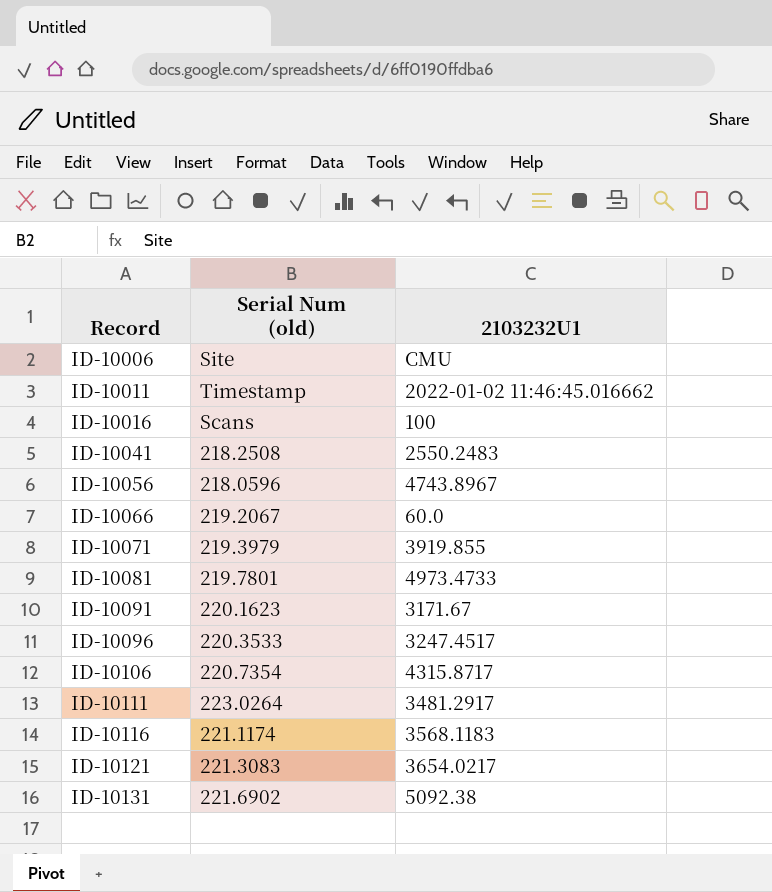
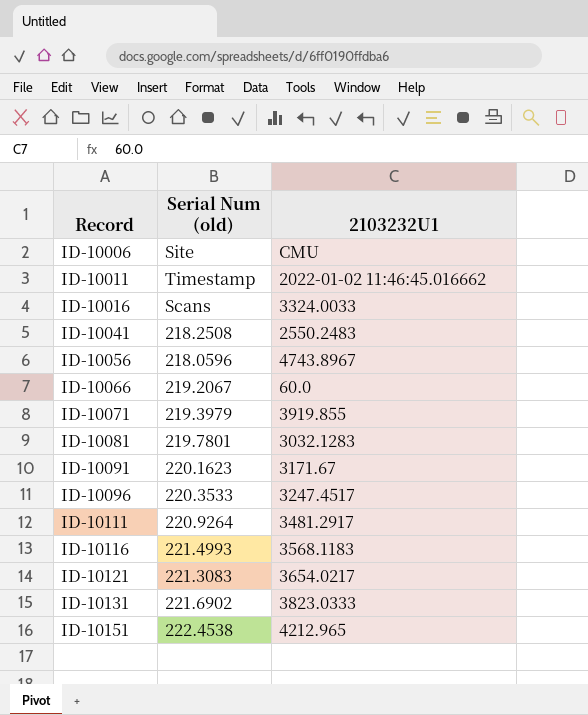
row ID-10106: 220.7354 | 4315.8717 -> none
ID-10016 | 2103232U1: 100 -> 3324.0033
ID-10081 | 2103232U1: 4973.4733 -> 3032.1283
ID-10111 | Serial Num (old): 223.0264 -> 220.9264
ID-10116 | Serial Num (old): 221.1174 -> 221.4993
ID-10131 | 2103232U1: 5092.38 -> 3823.0333
row ID-10151: none -> 222.4538 | 4212.965

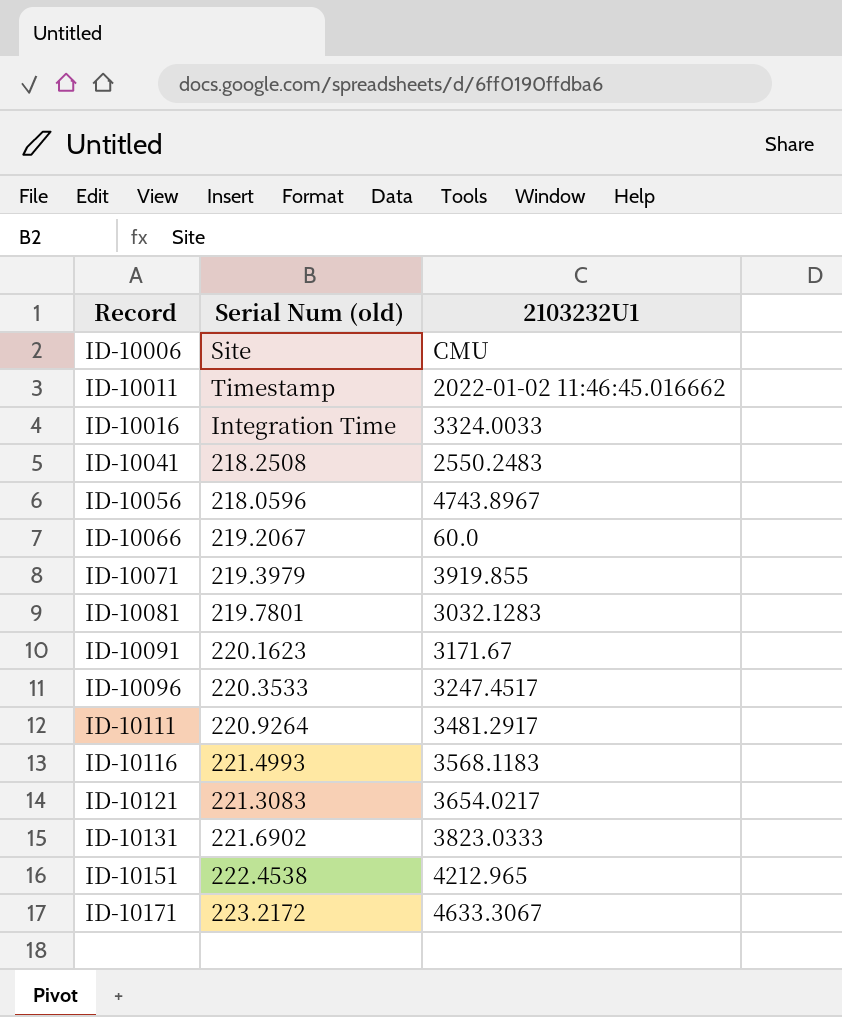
ID-10016 | Serial Num (old): Scans -> Integration Time
row ID-10171: none -> 223.2172 | 4633.3067

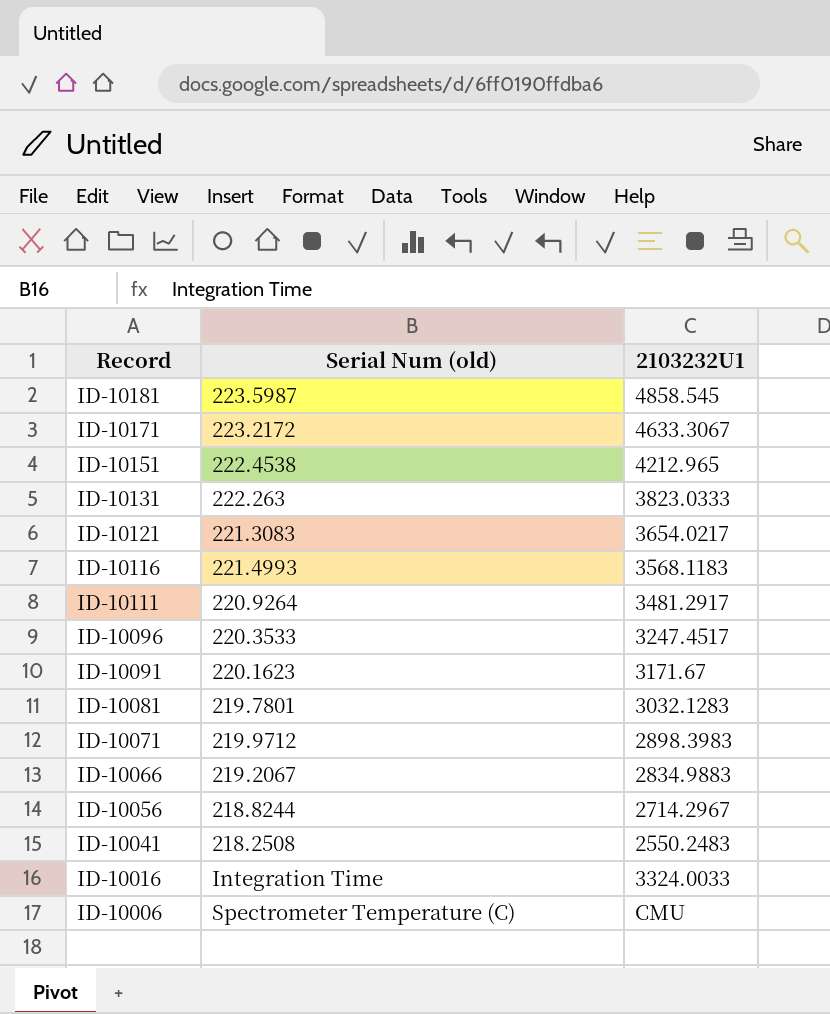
row order: Record ascending -> Record descending
row ID-10011: Timestamp | 2022-01-02 11:46:45.016662 -> none
row ID-10181: none -> 223.5987 | 4858.545
ID-10131 | Serial Num (old): 221.6902 -> 222.263
ID-10071 | Serial Num (old): 219.3979 -> 219.9712
ID-10071 | 2103232U1: 3919.855 -> 2898.3983
ID-10066 | 2103232U1: 60.0 -> 2834.9883
ID-10056 | Serial Num (old): 218.0596 -> 218.8244
ID-10056 | 2103232U1: 4743.8967 -> 2714.2967
ID-10006 | Serial Num (old): Site -> Spectrometer Temperature (C)

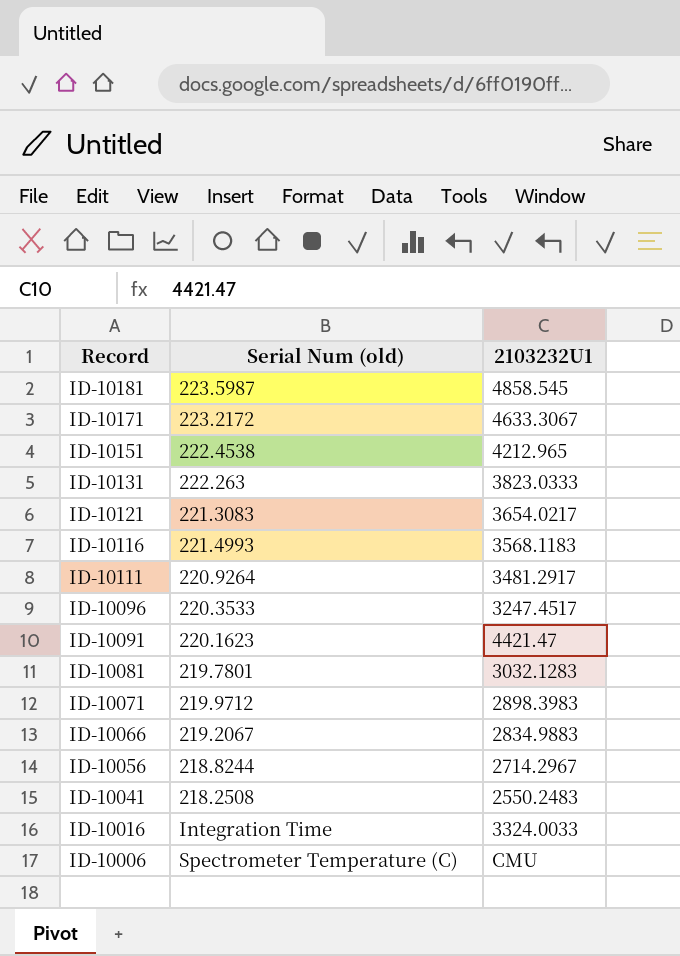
ID-10091 | 2103232U1: 3171.67 -> 4421.47

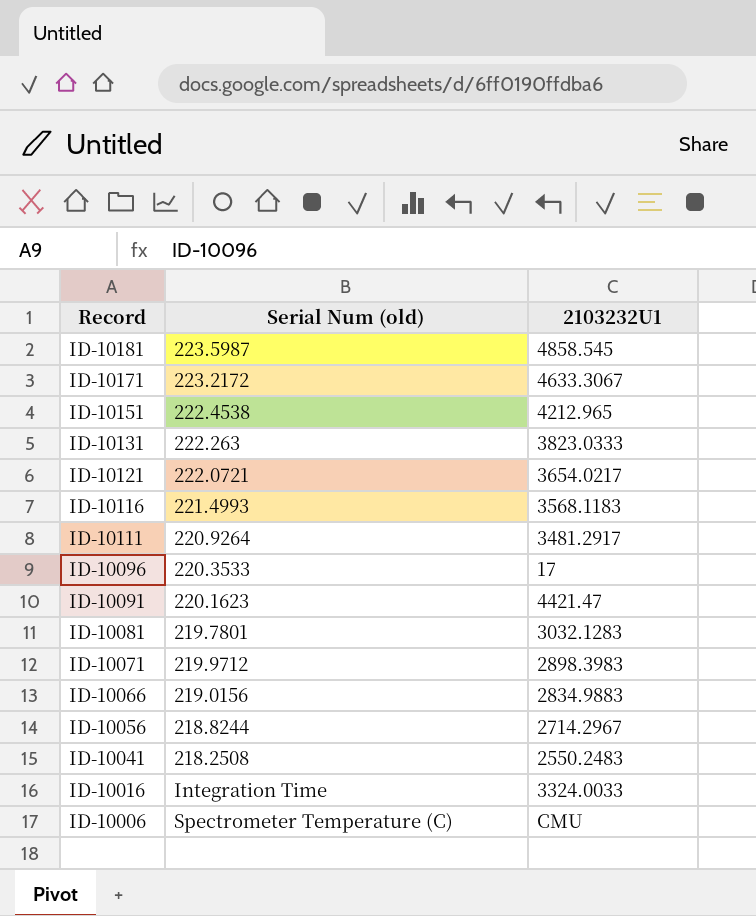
ID-10121 | Serial Num (old): 221.3083 -> 222.0721
ID-10096 | 2103232U1: 3247.4517 -> 17
ID-10066 | Serial Num (old): 219.2067 -> 219.0156

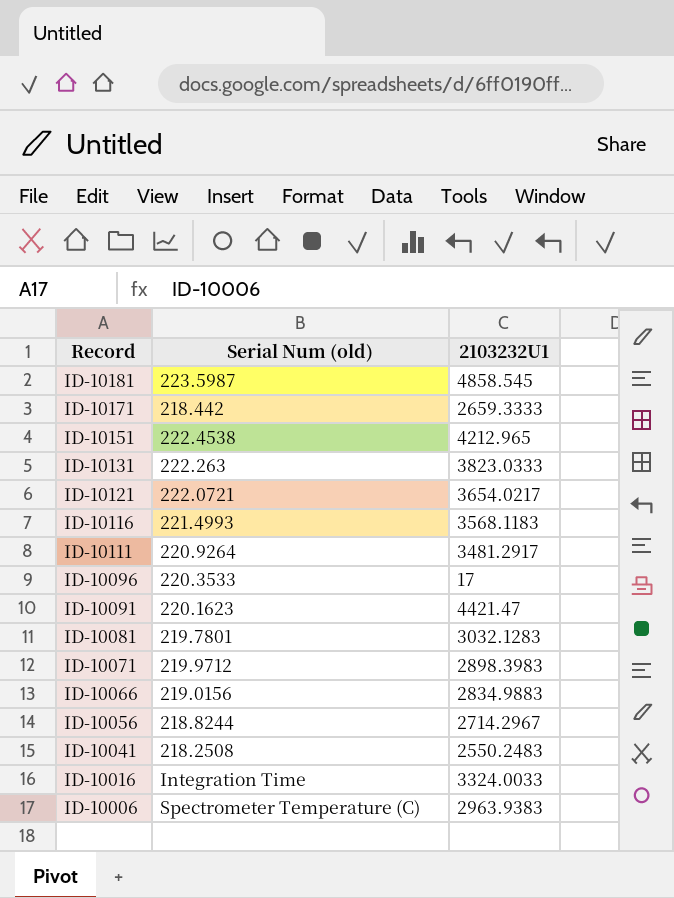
ID-10171 | Serial Num (old): 223.2172 -> 218.442
ID-10171 | 2103232U1: 4633.3067 -> 2659.3333
ID-10006 | 2103232U1: CMU -> 2963.9383

